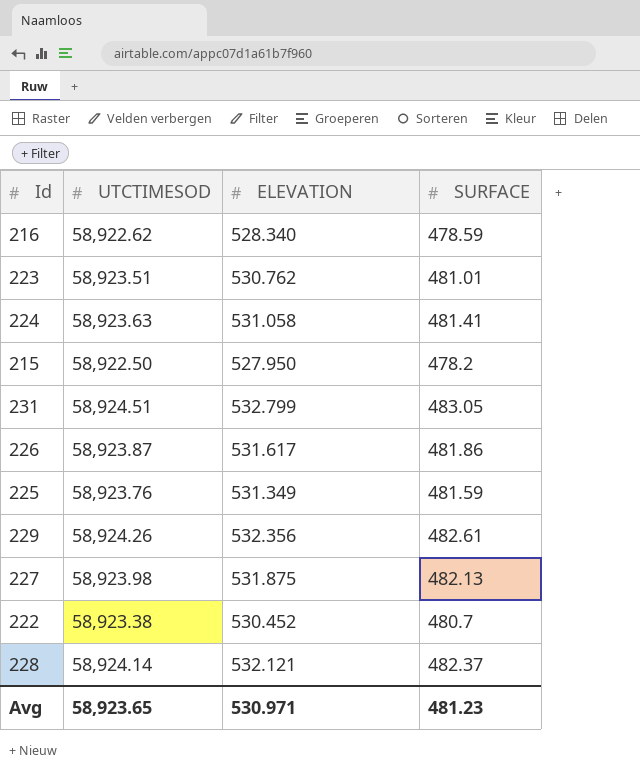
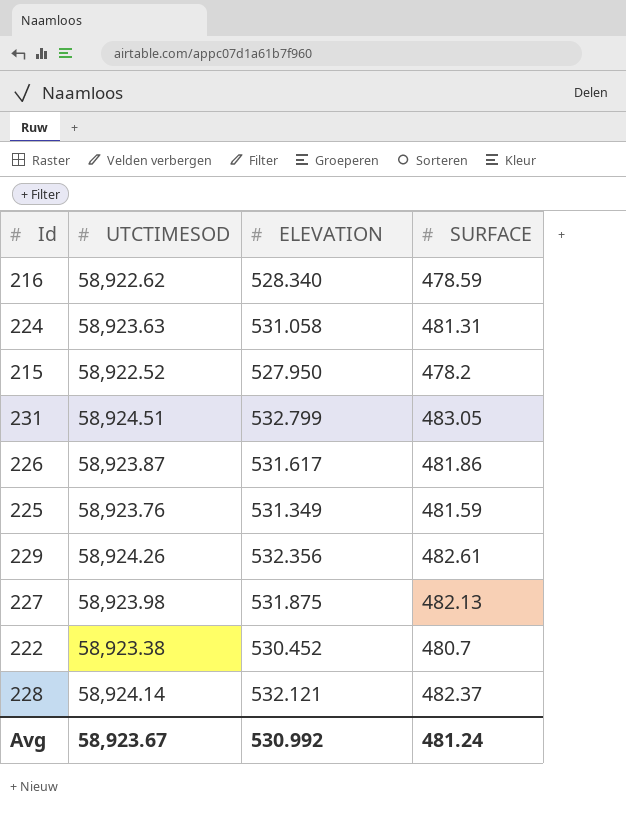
row 223: 58,923.51 | 530.762 | 481.01 -> none
224 | SURFACE: 481.41 -> 481.31
215 | UTCTIMESOD: 58,922.50 -> 58,922.52
Avg | UTCTIMESOD: 58,923.65 -> 58,923.67
Avg | ELEVATION: 530.971 -> 530.992
Avg | SURFACE: 481.23 -> 481.24

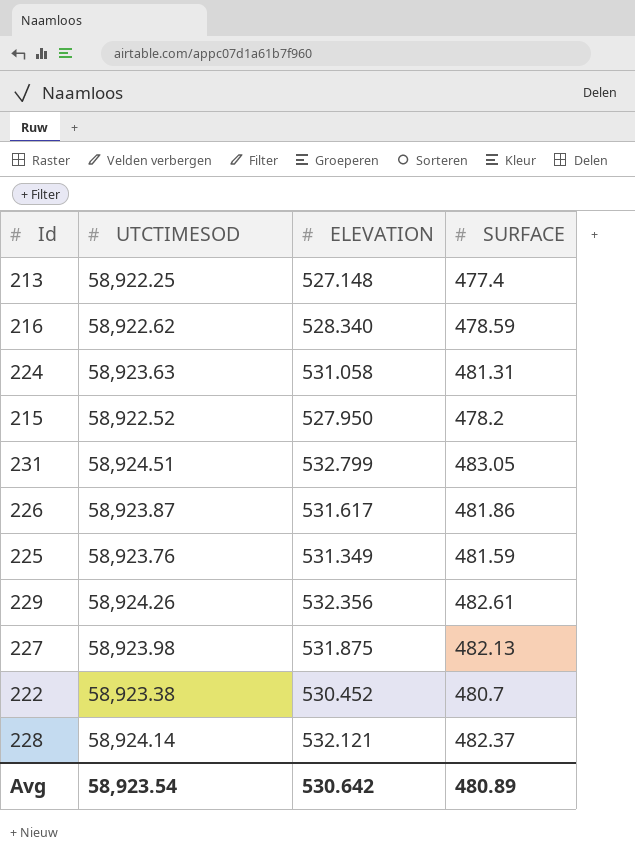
row 213: none -> 58,922.25 | 527.148 | 477.4
Avg | UTCTIMESOD: 58,923.67 -> 58,923.54
Avg | ELEVATION: 530.992 -> 530.642
Avg | SURFACE: 481.24 -> 480.89

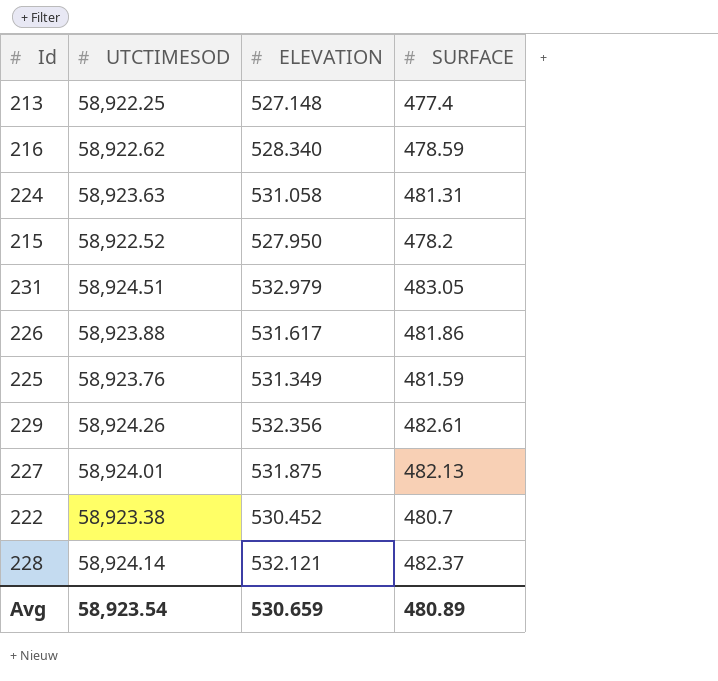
231 | ELEVATION: 532.799 -> 532.979
226 | UTCTIMESOD: 58,923.87 -> 58,923.88
227 | UTCTIMESOD: 58,923.98 -> 58,924.01
Avg | ELEVATION: 530.642 -> 530.659

